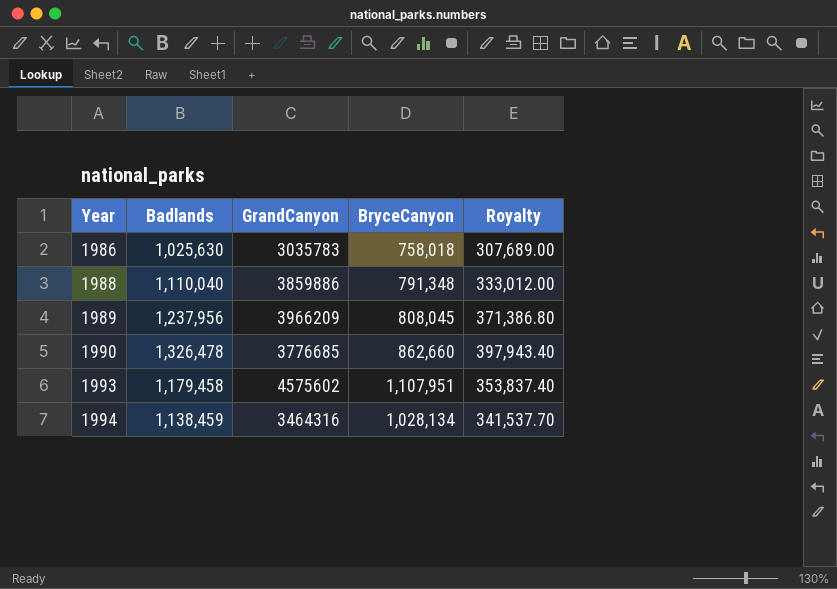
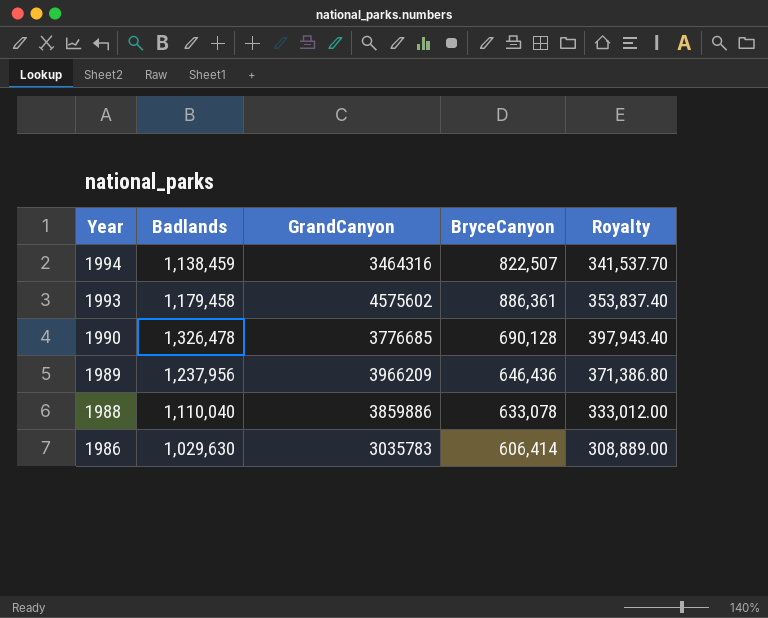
row order: Year ascending -> Year descending
1994 | BryceCanyon: 1,028,134 -> 822,507
1993 | BryceCanyon: 1,107,951 -> 886,361
1990 | BryceCanyon: 862,660 -> 690,128
1989 | BryceCanyon: 808,045 -> 646,436
1988 | BryceCanyon: 791,348 -> 633,078
1986 | Badlands: 1,025,630 -> 1,029,630
1986 | BryceCanyon: 758,018 -> 606,414
1986 | Royalty: 307,689.00 -> 308,889.00

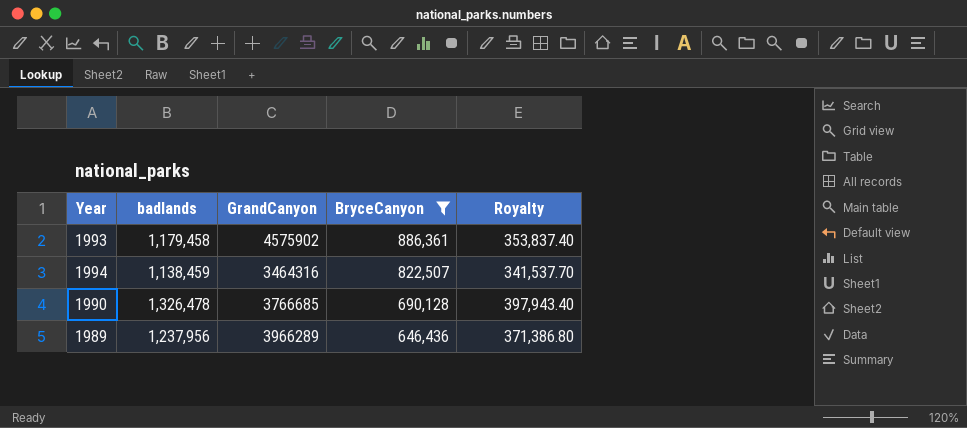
filter: none -> BryceCanyon >= 646,436
row order: Year descending -> BryceCanyon descending
column name: Badlands -> badlands
1993 | GrandCanyon: 4575602 -> 4575902
1990 | GrandCanyon: 3776685 -> 3766685
1989 | GrandCanyon: 3966209 -> 3966289

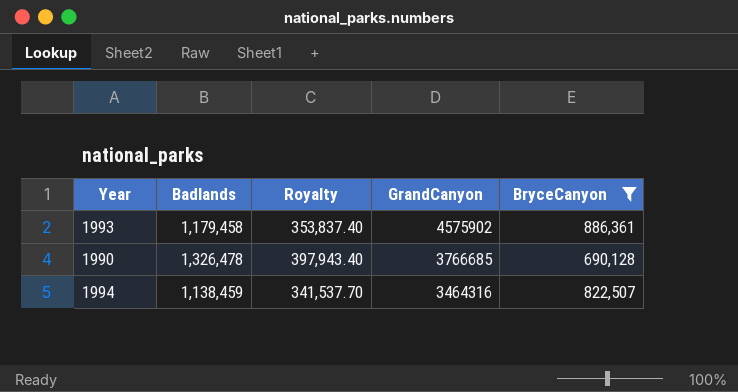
row order: BryceCanyon descending -> GrandCanyon descending
column name: badlands -> Badlands
column Royalty | position: 5 -> 3
row 1989: 1,237,956 | 3966289 | 646,436 | 371,386.80 -> none

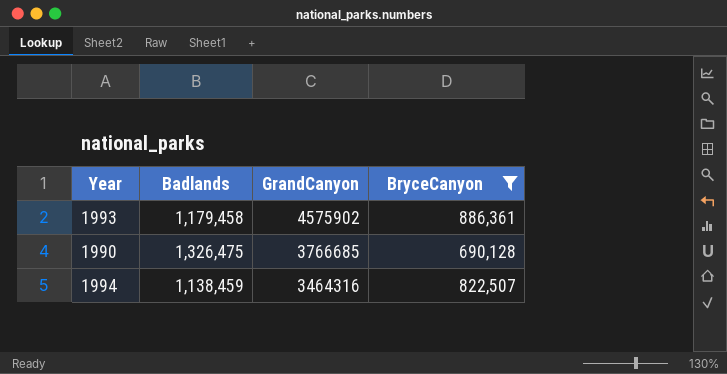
column Royalty | formula: [Badlands] * 0.3 -> none
1990 | Badlands: 1,326,478 -> 1,326,475

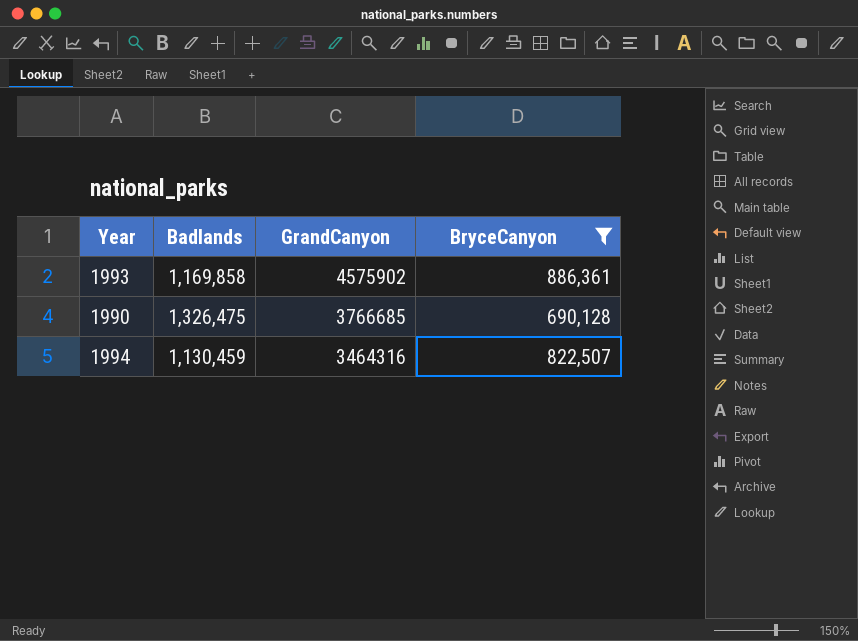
1993 | Badlands: 1,179,458 -> 1,169,858
1994 | Badlands: 1,138,459 -> 1,130,459

